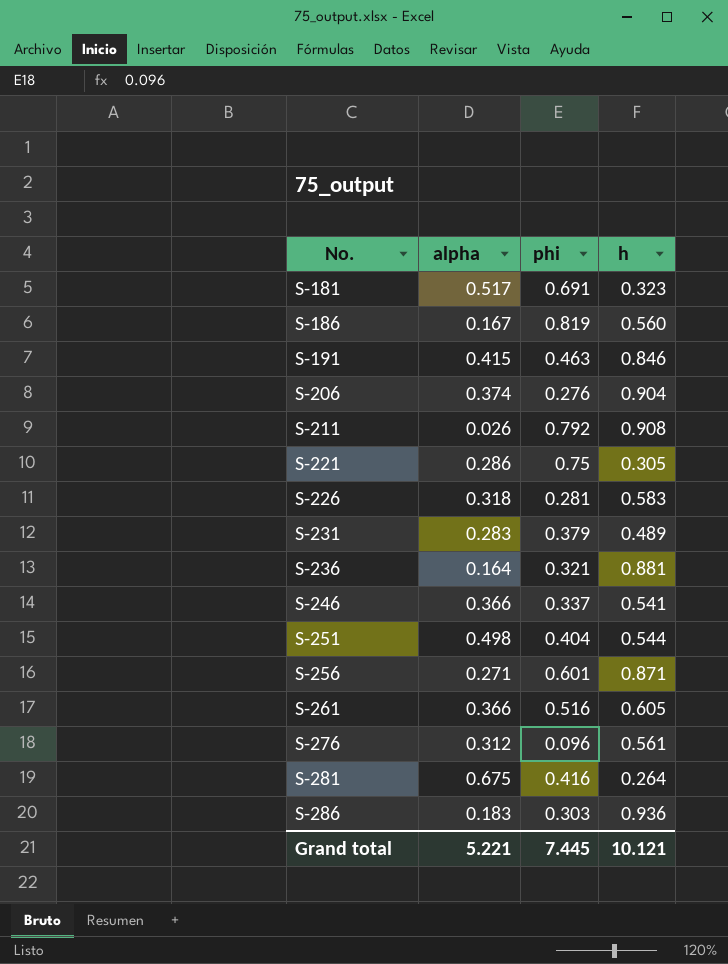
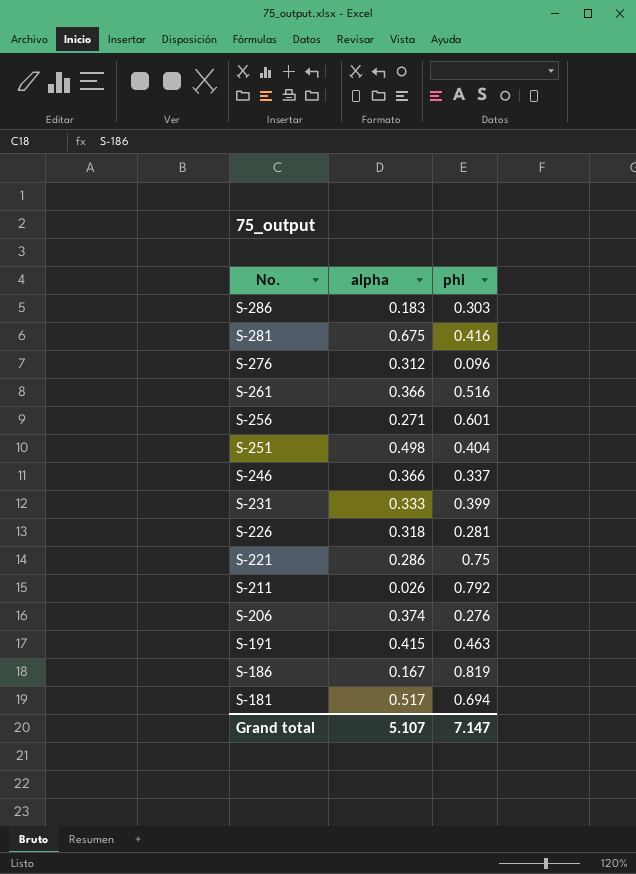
row order: No. ascending -> No. descending
column h | position: 4 -> none
row S-236: 0.164 | 0.321 | 0.881 -> none
S-231 | alpha: 0.283 -> 0.333
S-231 | phi: 0.379 -> 0.399
S-181 | phi: 0.691 -> 0.694
Grand total | alpha: 5.221 -> 5.107
Grand total | phi: 7.445 -> 7.147

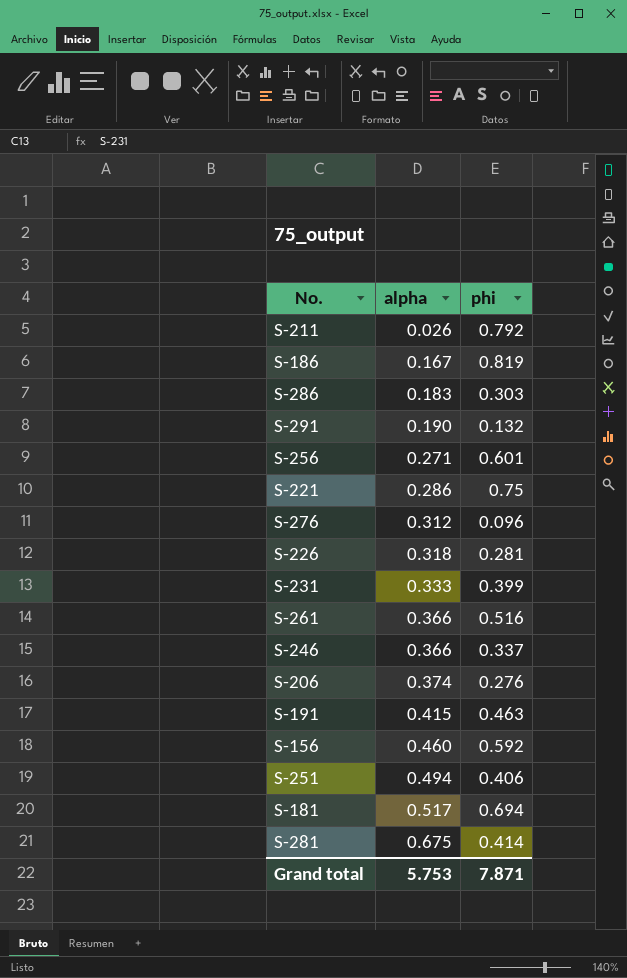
row order: No. descending -> alpha ascending
row S-291: none -> 0.190 | 0.132
row S-156: none -> 0.460 | 0.592
S-251 | alpha: 0.498 -> 0.494
S-251 | phi: 0.404 -> 0.406
S-281 | phi: 0.416 -> 0.414
Grand total | alpha: 5.107 -> 5.753
Grand total | phi: 7.147 -> 7.871

